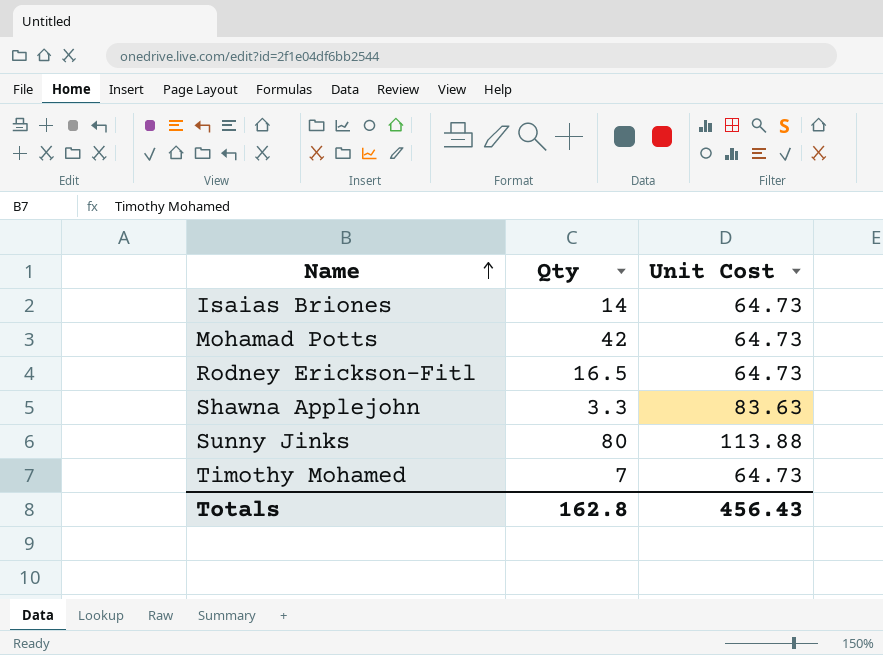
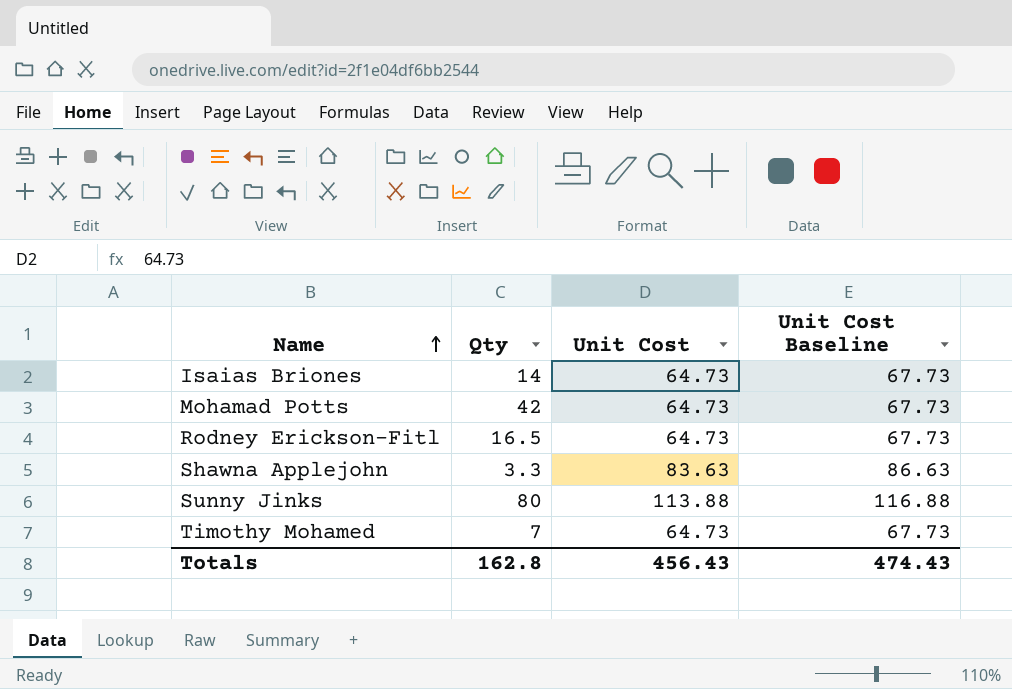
column Unit Cost Baseline | formula: none -> [Unit Cost] + 3

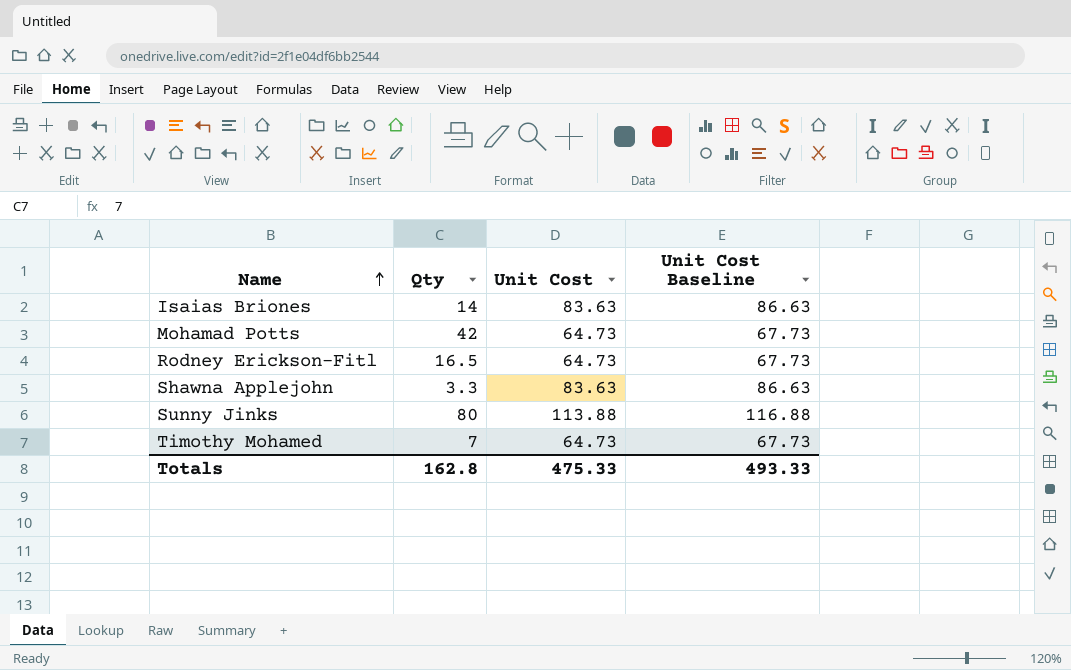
Isaias Briones | Unit Cost: 64.73 -> 83.63
Isaias Briones | Unit Cost Baseline: 67.73 -> 86.63
Totals | Unit Cost: 456.43 -> 475.33
Totals | Unit Cost Baseline: 474.43 -> 493.33

